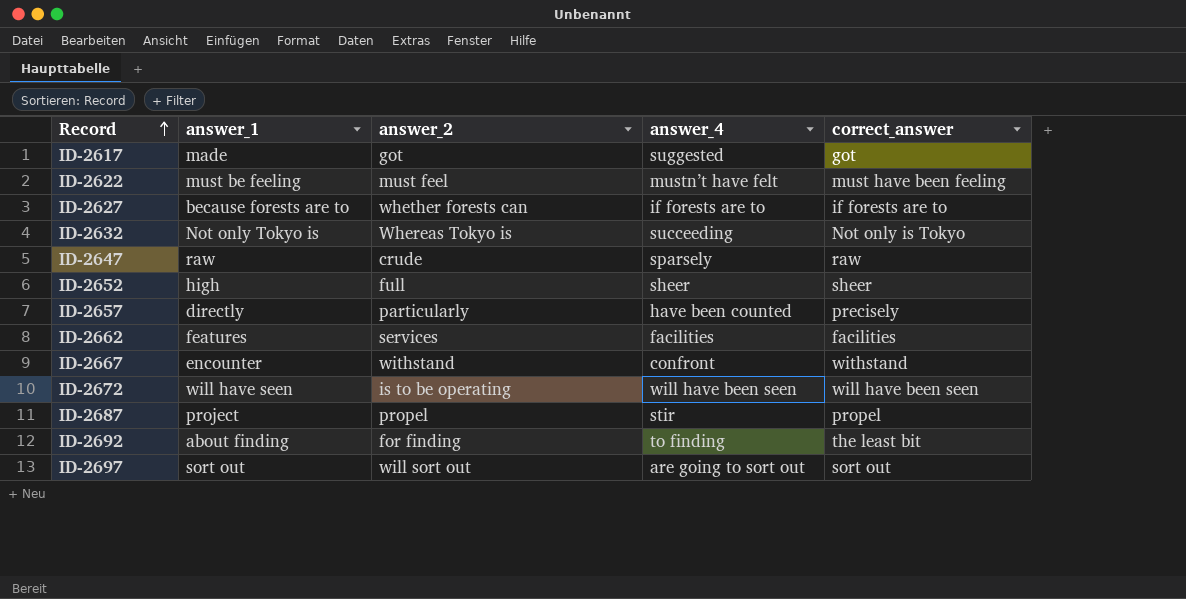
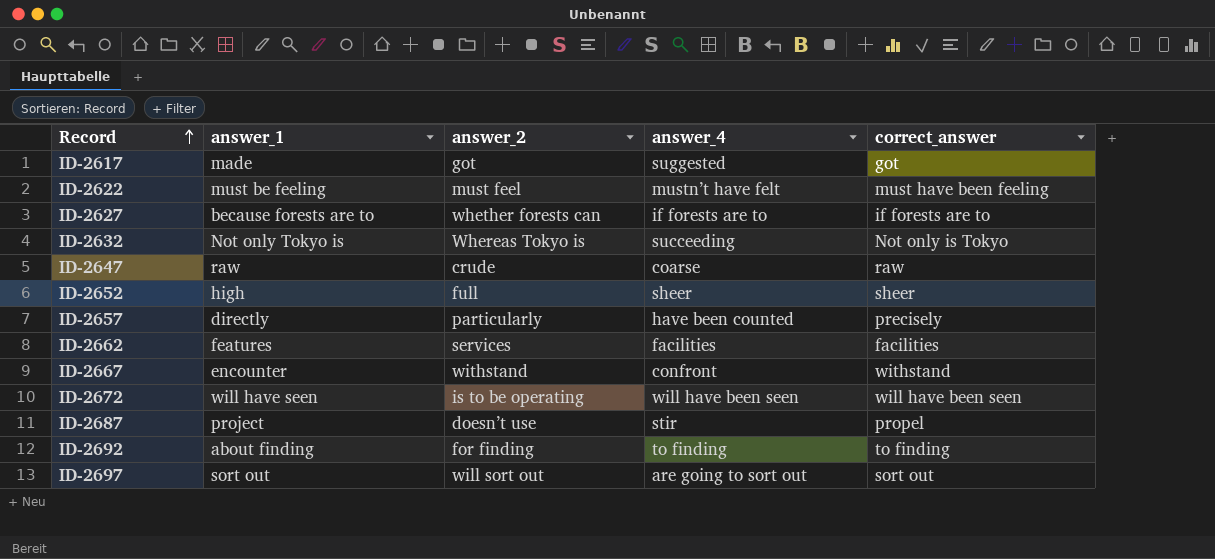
ID-2647 | answer_4: sparsely -> coarse
ID-2687 | answer_2: propel -> doesn’t use
ID-2692 | correct_answer: the least bit -> to finding

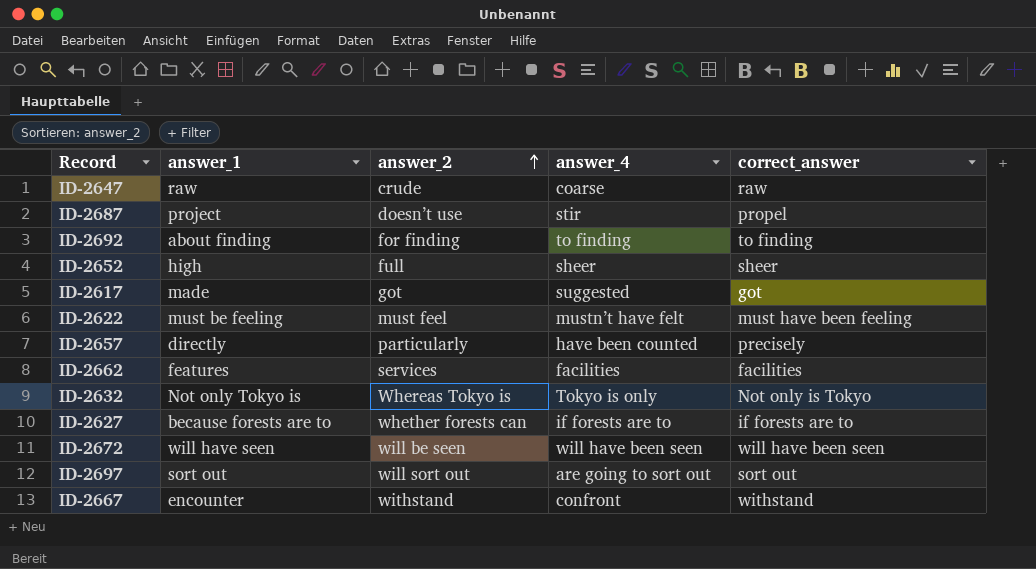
row order: Record ascending -> answer_2 ascending
ID-2632 | answer_4: succeeding -> Tokyo is only
ID-2672 | answer_2: is to be operating -> will be seen

